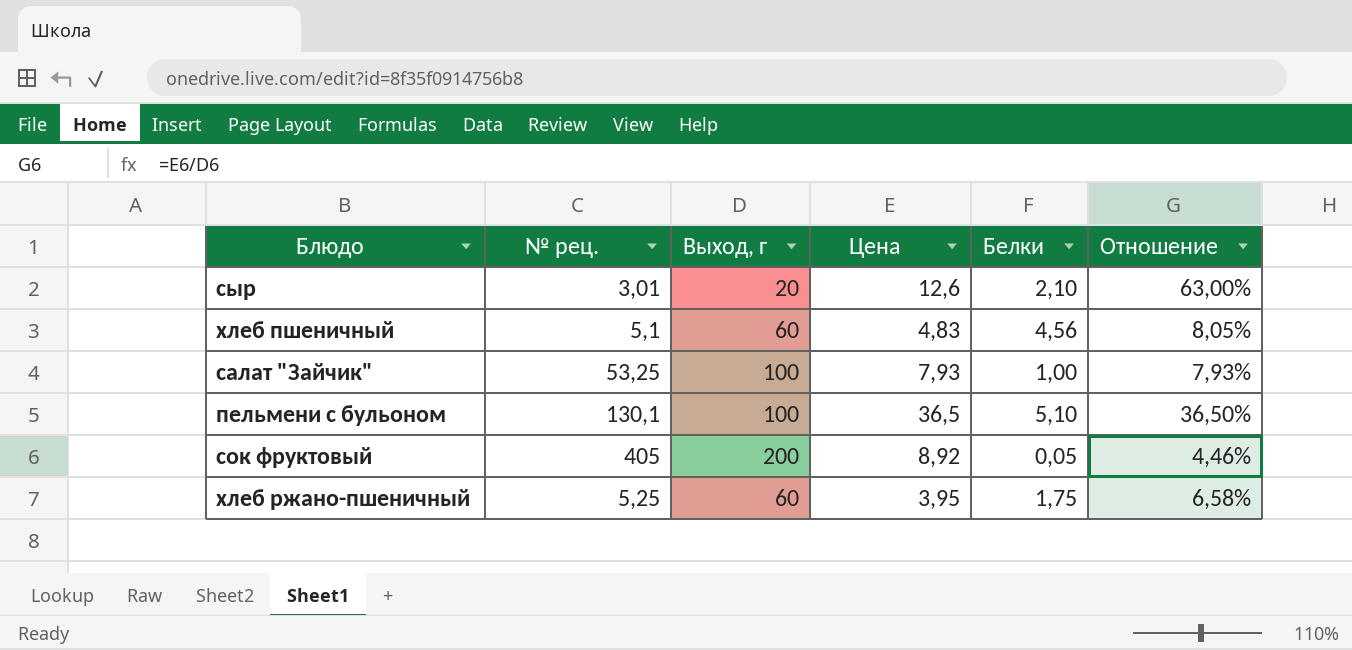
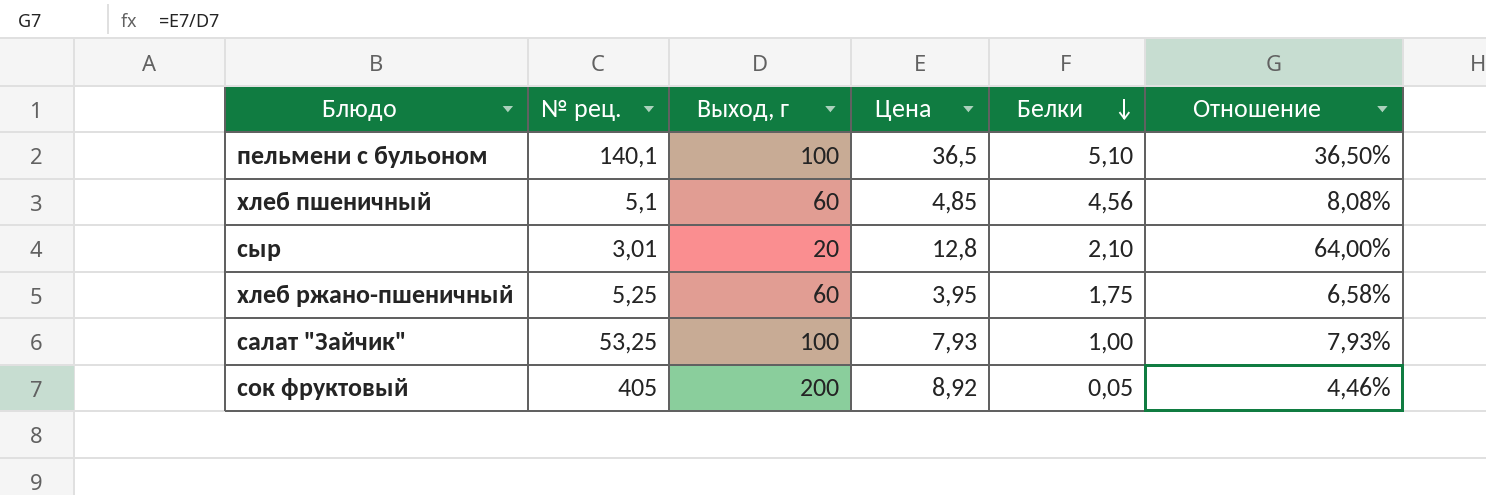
row order: none -> Белки descending
пельмени с бульоном | № рец.: 130,1 -> 140,1
хлеб пшеничный | Цена: 4,83 -> 4,85
хлеб пшеничный | Отношение: 8,05% -> 8,08%
сыр | Цена: 12,6 -> 12,8
сыр | Отношение: 63,00% -> 64,00%

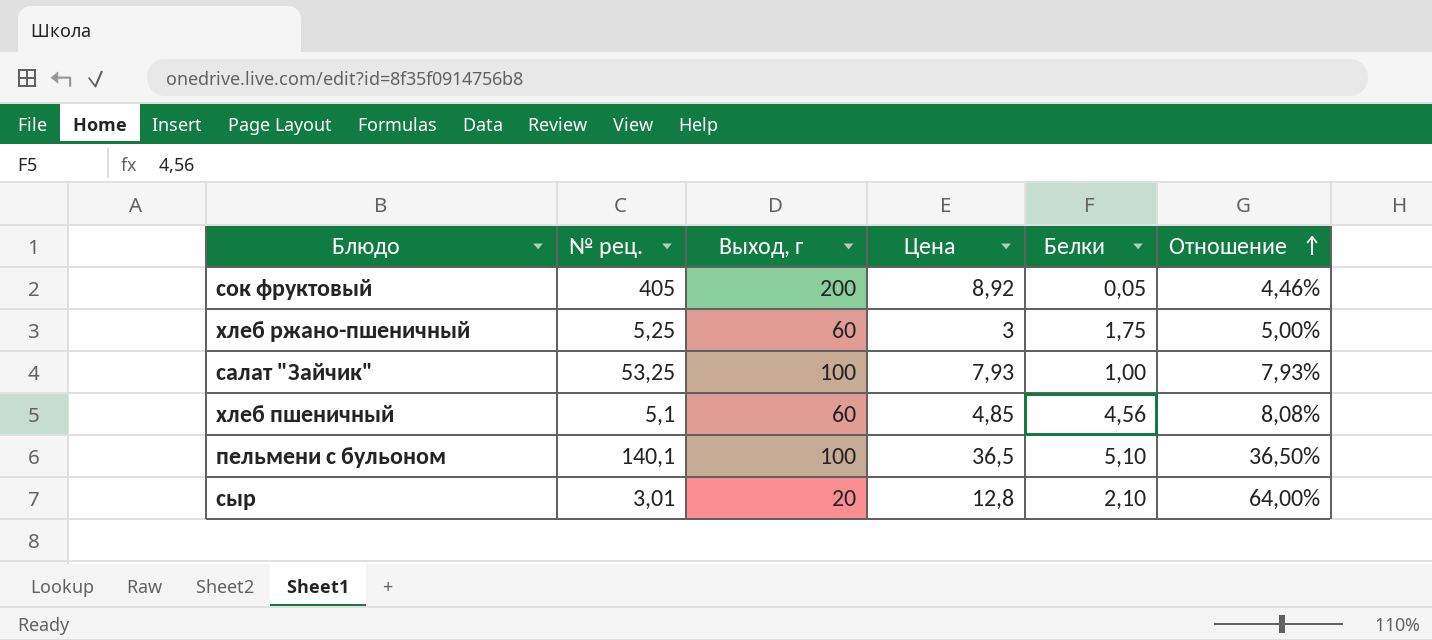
row order: Белки descending -> Отношение ascending
хлеб ржано-пшеничный | Цена: 3,95 -> 3
хлеб ржано-пшеничный | Отношение: 6,58% -> 5,00%

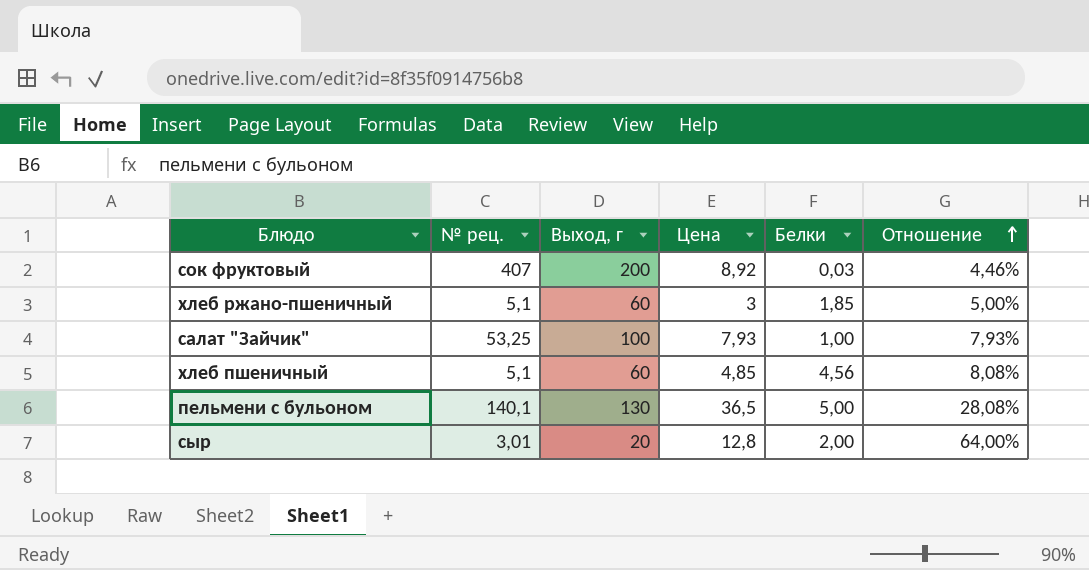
сок фруктовый | № рец.: 405 -> 407
сок фруктовый | Белки: 0,05 -> 0,03
хлеб ржано-пшеничный | № рец.: 5,25 -> 5,1
хлеб ржано-пшеничный | Белки: 1,75 -> 1,85
пельмени с бульоном | Выход, г: 100 -> 130
пельмени с бульоном | Белки: 5,10 -> 5,00
пельмени с бульоном | Отношение: 36,50% -> 28,08%
сыр | Белки: 2,10 -> 2,00

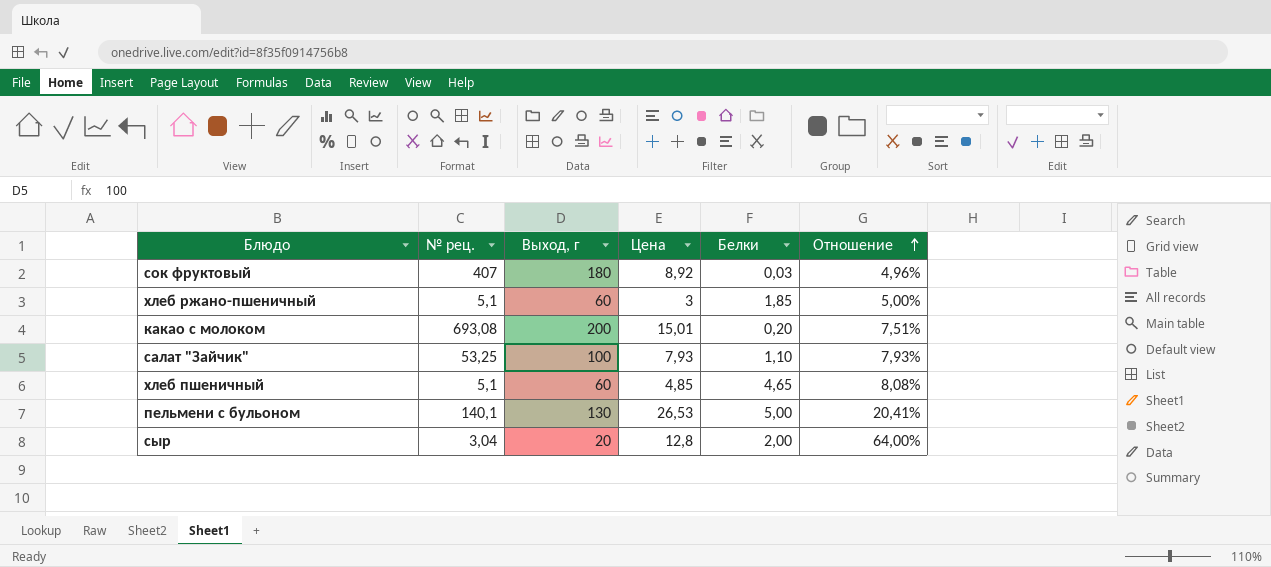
сок фруктовый | Выход, г: 200 -> 180
сок фруктовый | Отношение: 4,46% -> 4,96%
row какао с молоком: none -> 693,08 | 200 | 15,01 | 0,20 | 7,51%
салат "Зайчик" | Белки: 1,00 -> 1,10
хлеб пшеничный | Белки: 4,56 -> 4,65
пельмени с бульоном | Цена: 36,5 -> 26,53
пельмени с бульоном | Отношение: 28,08% -> 20,41%
сыр | № рец.: 3,01 -> 3,04

